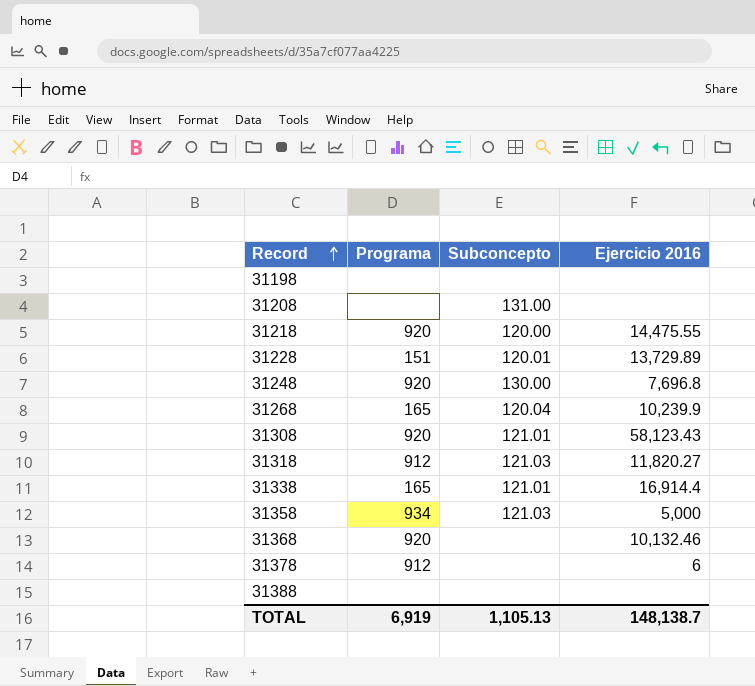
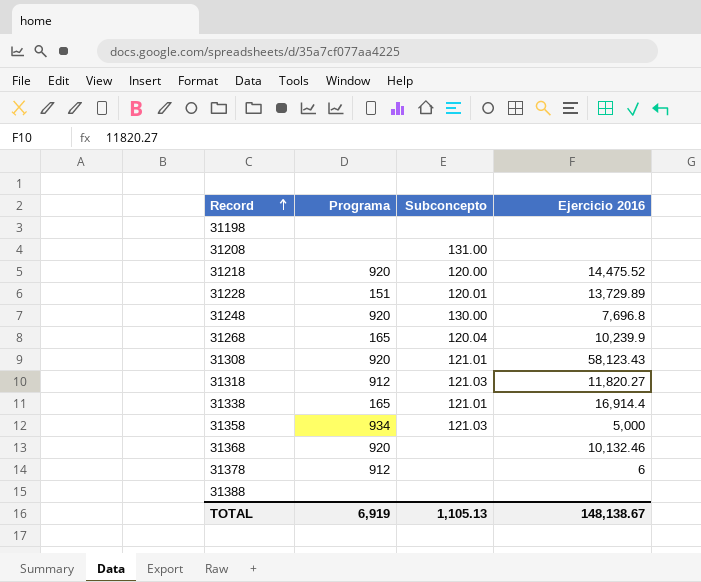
31218 | Ejercicio 2016: 14,475.55 -> 14,475.52
TOTAL | Ejercicio 2016: 148,138.7 -> 148,138.67

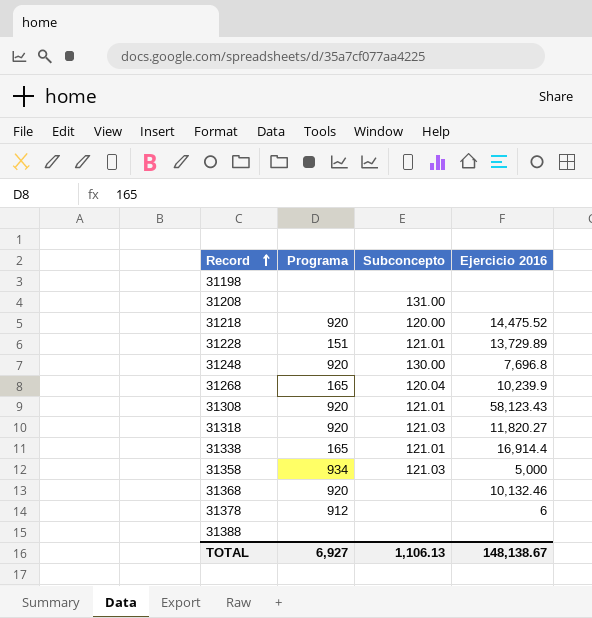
31228 | Subconcepto: 120.01 -> 121.01
31318 | Programa: 912 -> 920
TOTAL | Programa: 6,919 -> 6,927
TOTAL | Subconcepto: 1,105.13 -> 1,106.13

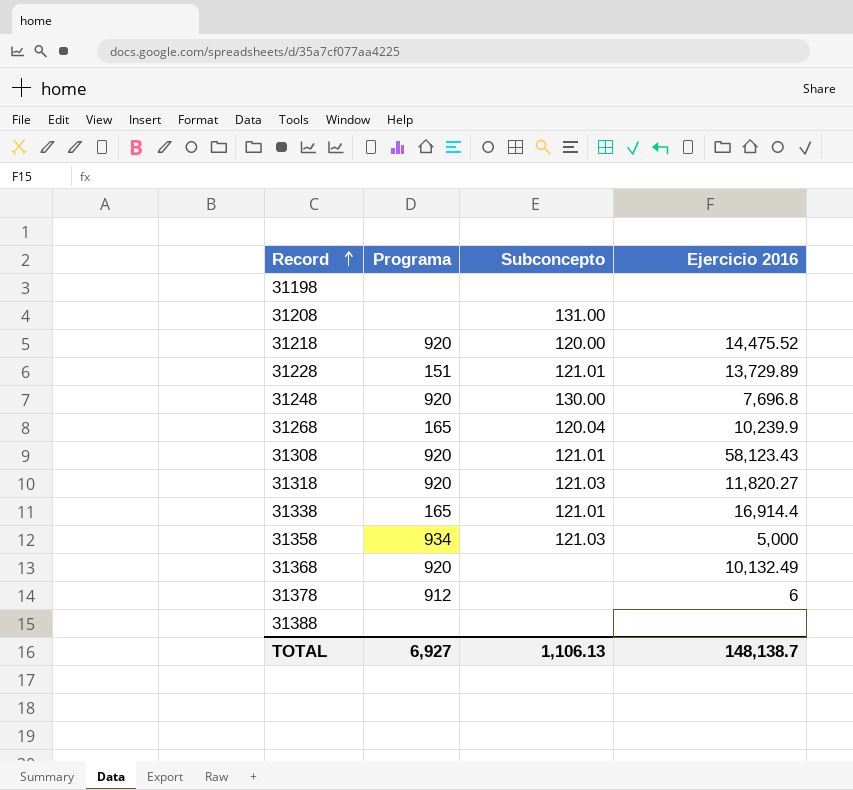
31368 | Ejercicio 2016: 10,132.46 -> 10,132.49
TOTAL | Ejercicio 2016: 148,138.67 -> 148,138.7

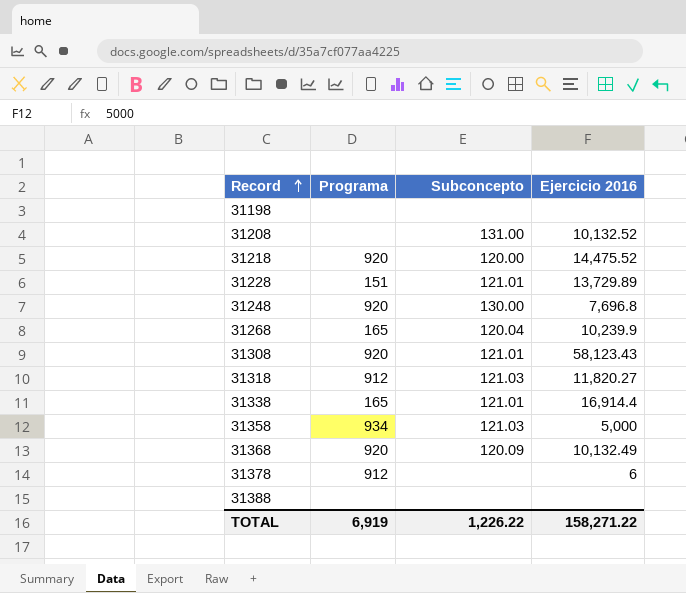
31208 | Ejercicio 2016: none -> 10,132.52
31318 | Programa: 920 -> 912
31368 | Subconcepto: none -> 120.09
TOTAL | Programa: 6,927 -> 6,919
TOTAL | Subconcepto: 1,106.13 -> 1,226.22
TOTAL | Ejercicio 2016: 148,138.7 -> 158,271.22

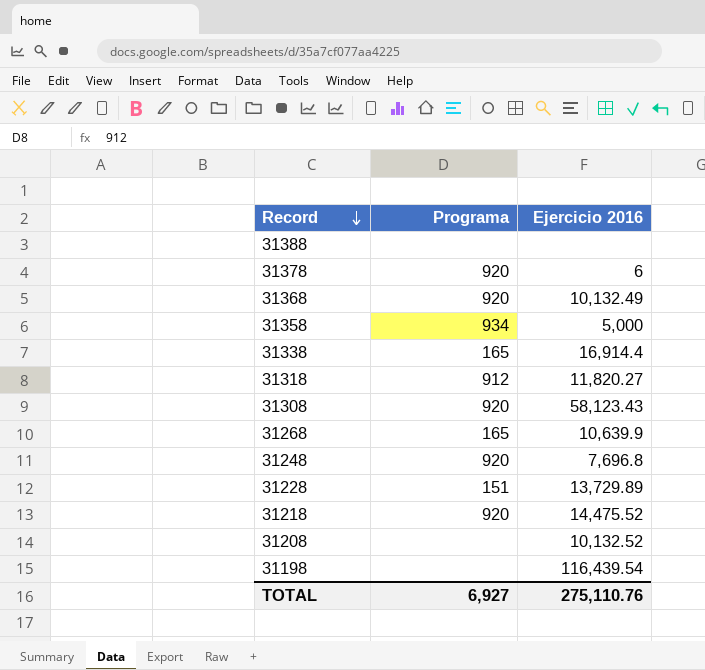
row order: Record ascending -> Record descending
column Subconcepto | position: 3 -> none
31378 | Programa: 912 -> 920
31268 | Ejercicio 2016: 10,239.9 -> 10,639.9
31198 | Ejercicio 2016: none -> 116,439.54
TOTAL | Programa: 6,919 -> 6,927
TOTAL | Ejercicio 2016: 158,271.22 -> 275,110.76

